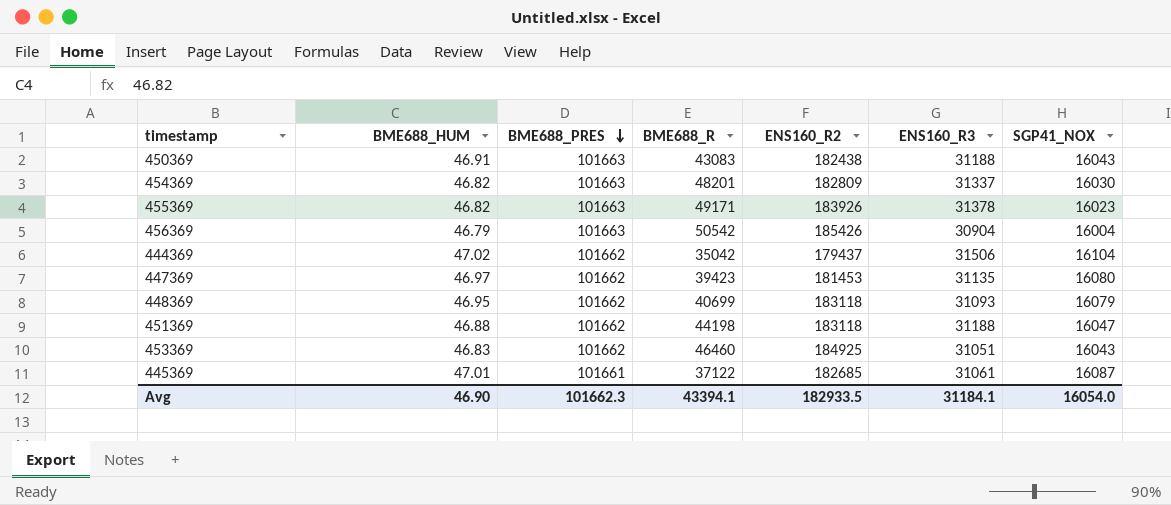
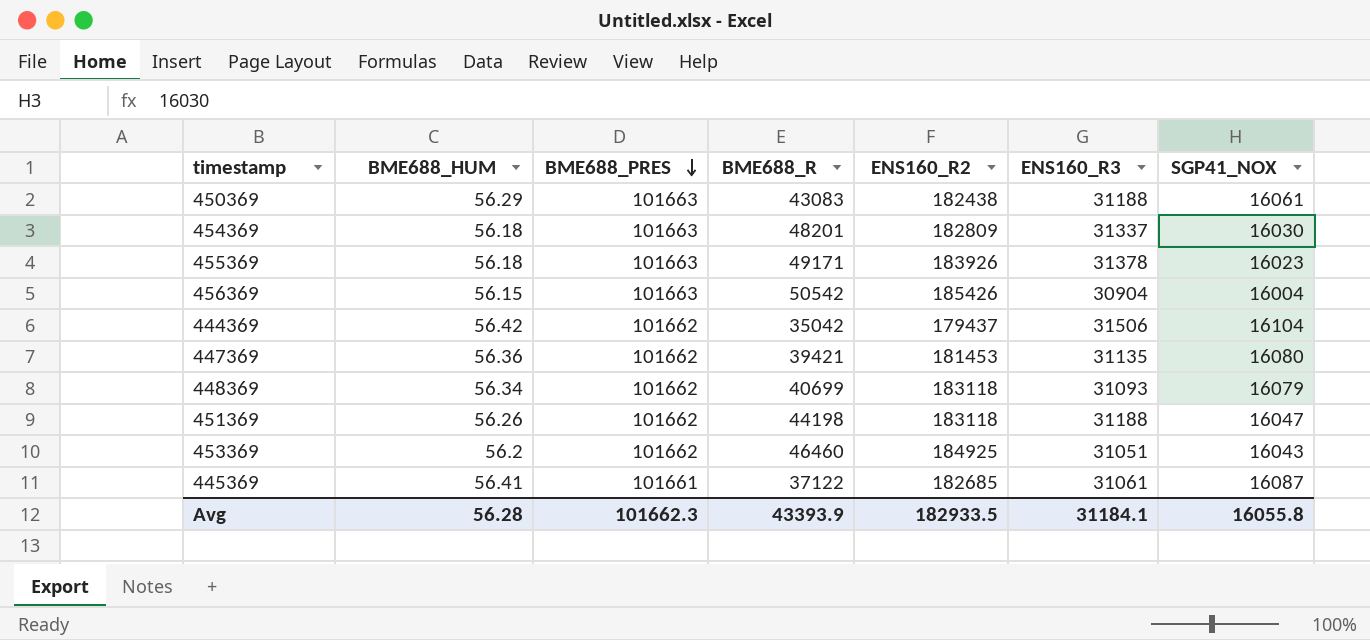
450369 | BME688_HUM: 46.91 -> 56.29
450369 | SGP41_NOX: 16043 -> 16061
454369 | BME688_HUM: 46.82 -> 56.18
455369 | BME688_HUM: 46.82 -> 56.18
456369 | BME688_HUM: 46.79 -> 56.15
444369 | BME688_HUM: 47.02 -> 56.42
447369 | BME688_HUM: 46.97 -> 56.36
447369 | BME688_R: 39423 -> 39421
448369 | BME688_HUM: 46.95 -> 56.34
451369 | BME688_HUM: 46.88 -> 56.26
453369 | BME688_HUM: 46.83 -> 56.2
445369 | BME688_HUM: 47.01 -> 56.41
Avg | BME688_HUM: 46.90 -> 56.28
Avg | BME688_R: 43394.1 -> 43393.9
Avg | SGP41_NOX: 16054.0 -> 16055.8

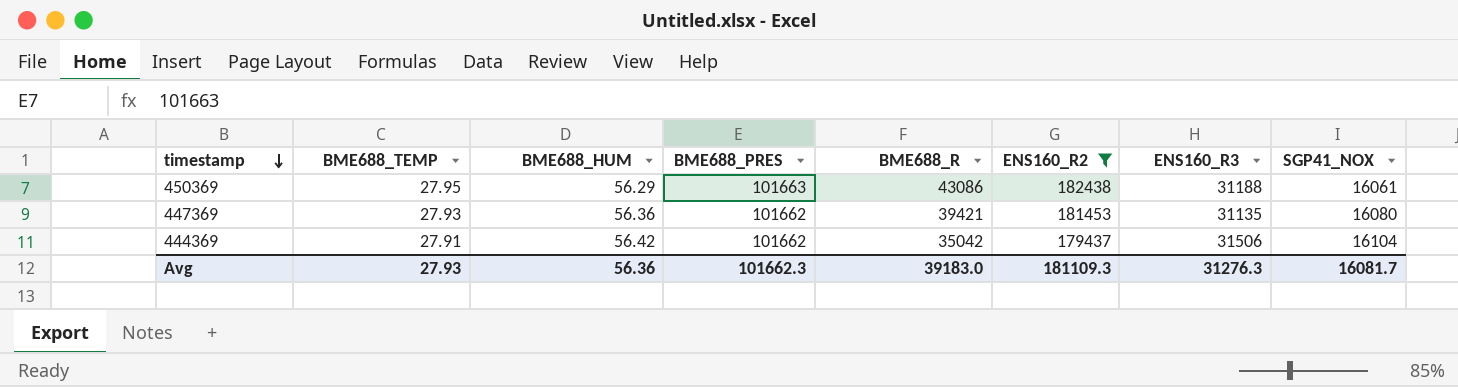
filter: none -> ENS160_R2 <= 182438
row order: BME688_PRES descending -> timestamp descending
column BME688_TEMP | position: none -> 2
450369 | BME688_R: 43083 -> 43086
Avg | BME688_HUM: 56.28 -> 56.36
Avg | BME688_R: 43393.9 -> 39183.0
Avg | ENS160_R2: 182933.5 -> 181109.3
Avg | ENS160_R3: 31184.1 -> 31276.3
Avg | SGP41_NOX: 16055.8 -> 16081.7

